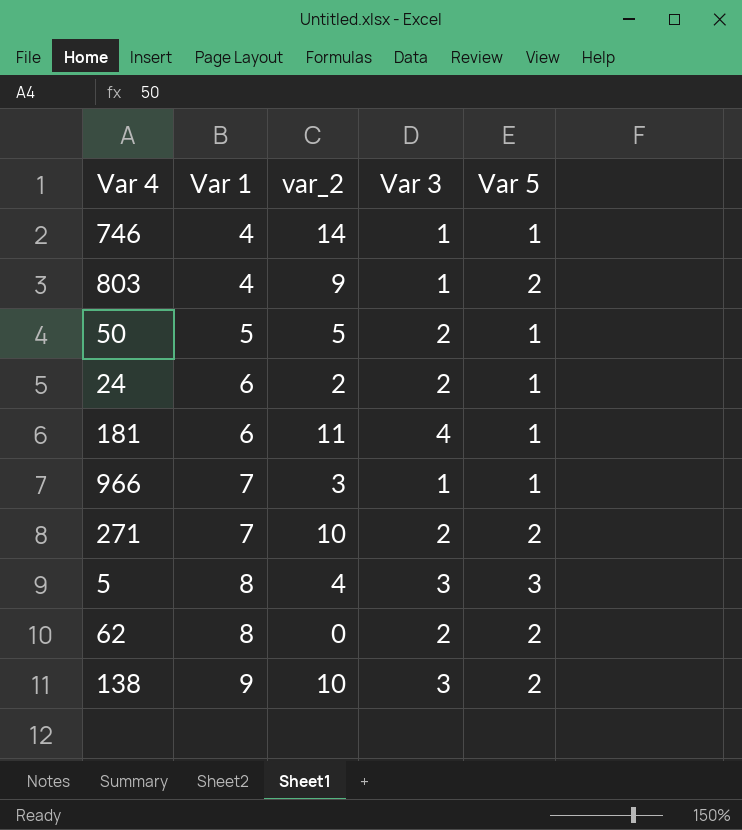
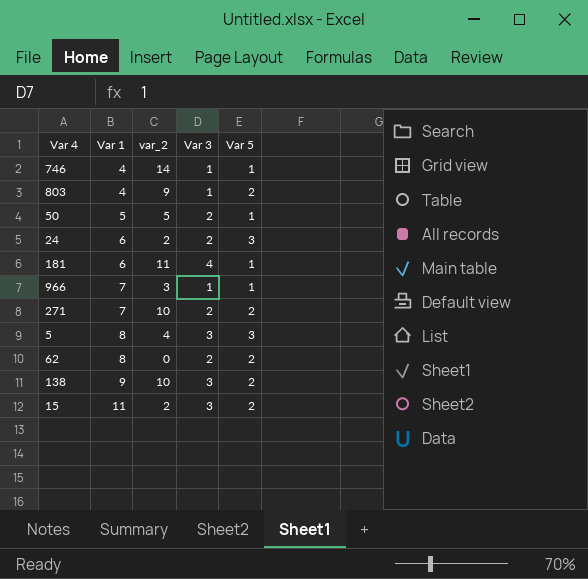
24 | Var 5: 1 -> 3
row 15: none -> 11 | 2 | 3 | 2

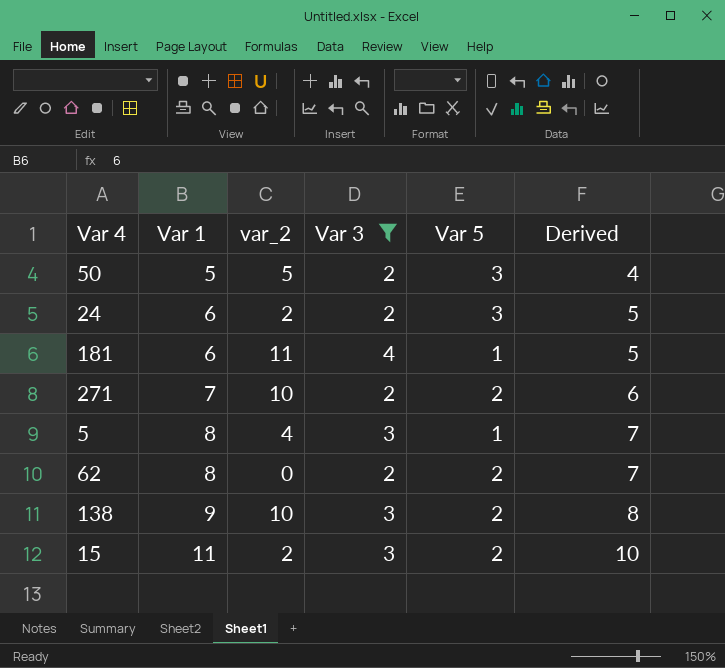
filter: none -> Var 3 != 1
column Derived | formula: none -> [Var 1] - 1
50 | Var 5: 1 -> 3
5 | Var 5: 3 -> 1

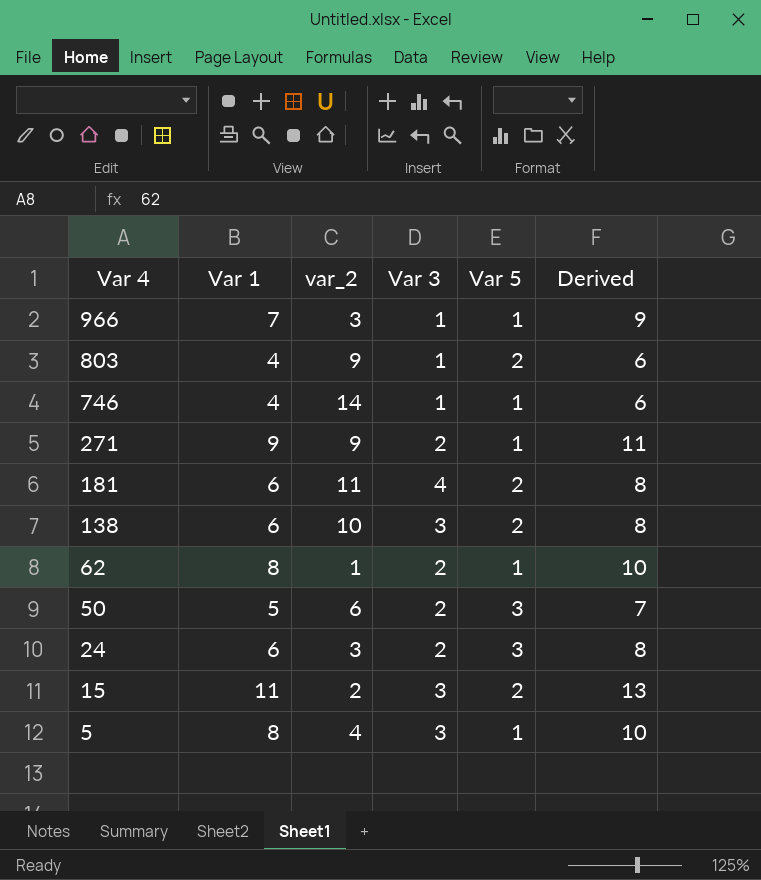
filter: Var 3 != 1 -> none
row order: Var 1 ascending -> Var 4 descending
column Derived | formula: [Var 1] - 1 -> [Var 1] + 2
271 | Var 1: 7 -> 9
271 | var_2: 10 -> 9
271 | Var 5: 2 -> 1
181 | Var 5: 1 -> 2
138 | Var 1: 9 -> 6
62 | var_2: 0 -> 1
62 | Var 5: 2 -> 1
50 | var_2: 5 -> 6
24 | var_2: 2 -> 3

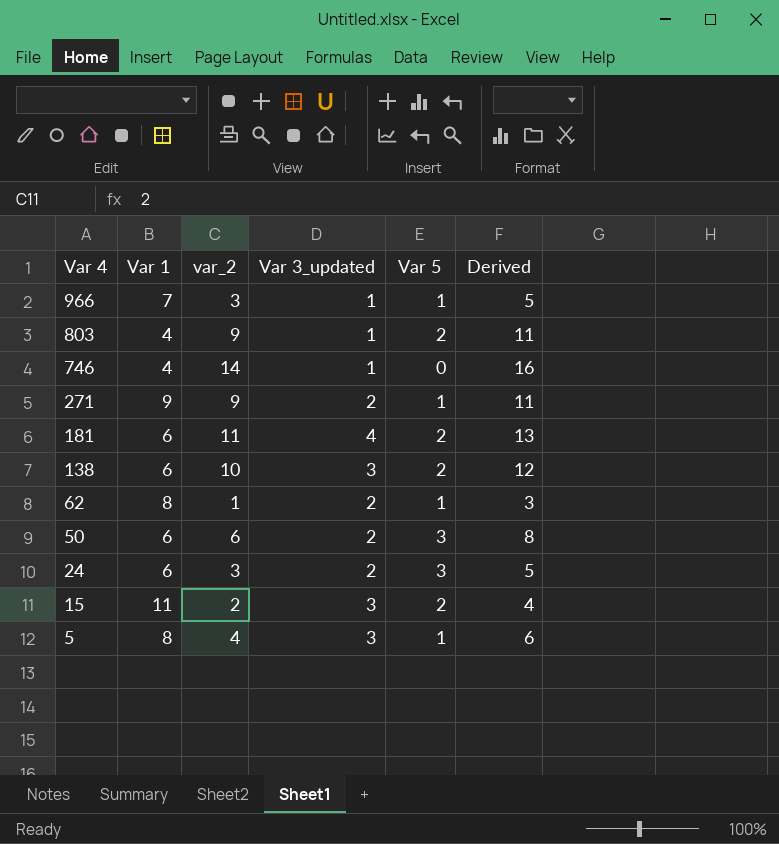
column name: Var 3 -> Var 3_updated
column Derived | formula: [Var 1] + 2 -> [var_2] + 2
746 | Var 5: 1 -> 0
50 | Var 1: 5 -> 6

